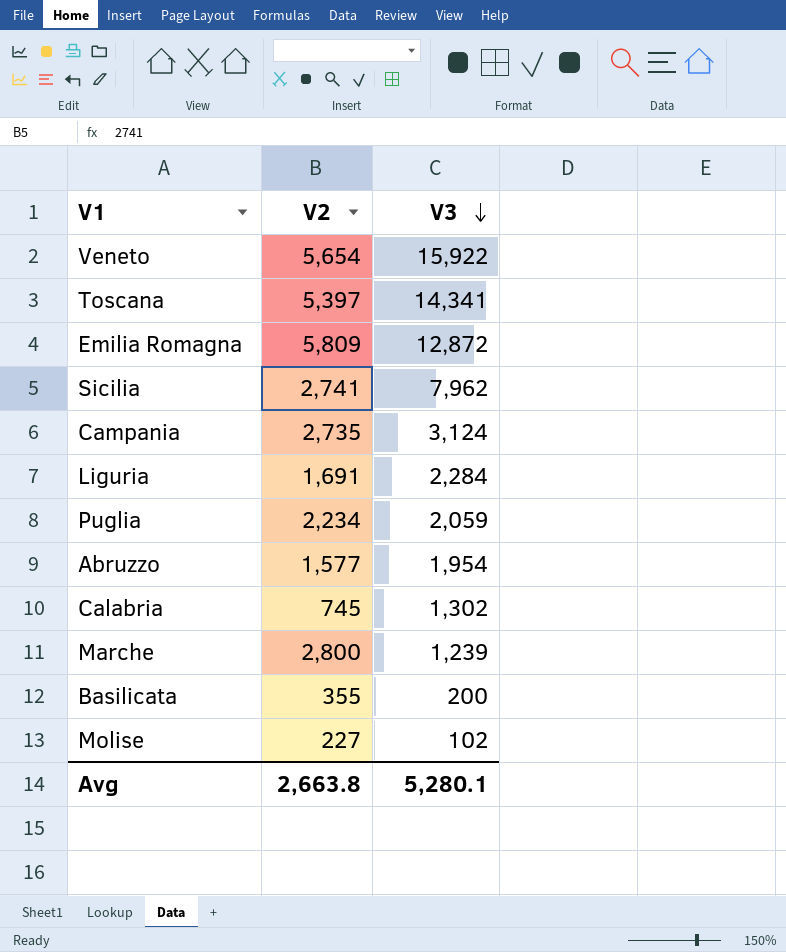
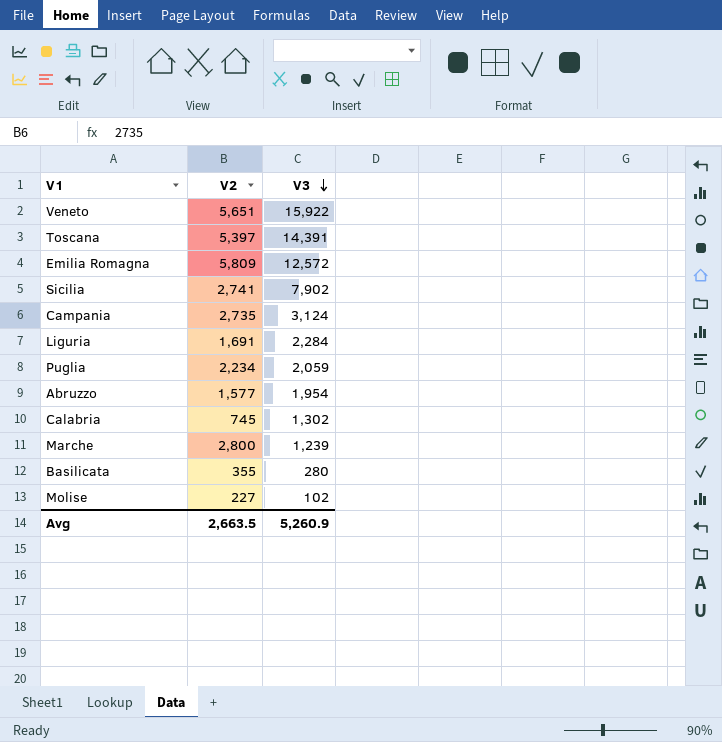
Veneto | V2: 5,654 -> 5,651
Toscana | V3: 14,341 -> 14,391
Emilia Romagna | V3: 12,872 -> 12,572
Sicilia | V3: 7,962 -> 7,902
Basilicata | V3: 200 -> 280
Avg | V2: 2,663.8 -> 2,663.5
Avg | V3: 5,280.1 -> 5,260.9

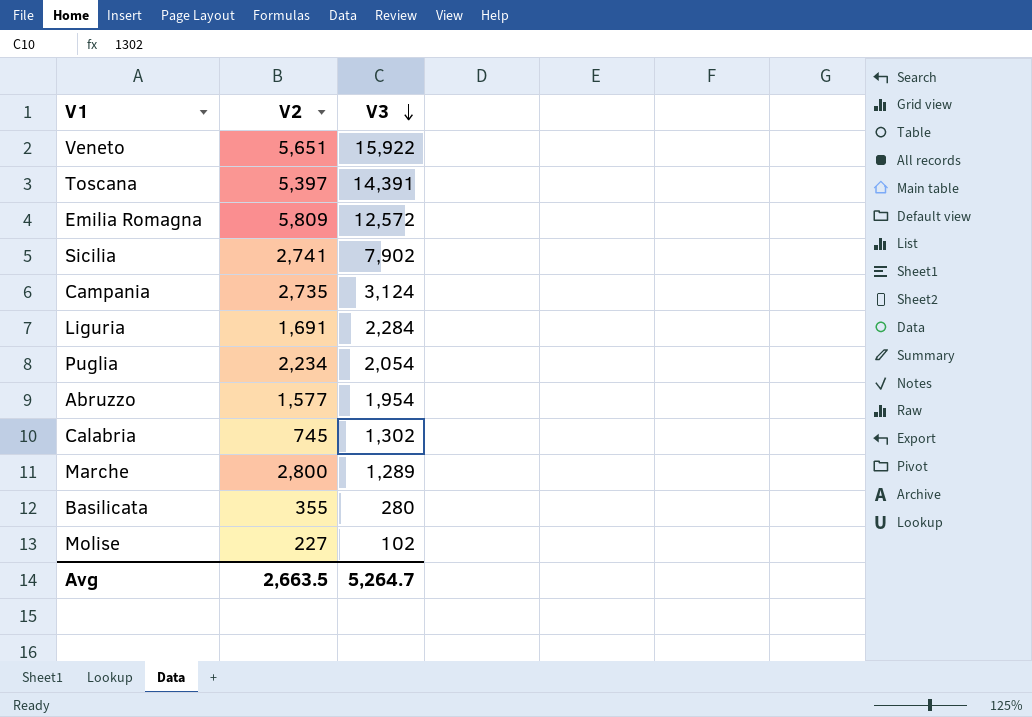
Puglia | V3: 2,059 -> 2,054
Marche | V3: 1,239 -> 1,289
Avg | V3: 5,260.9 -> 5,264.7

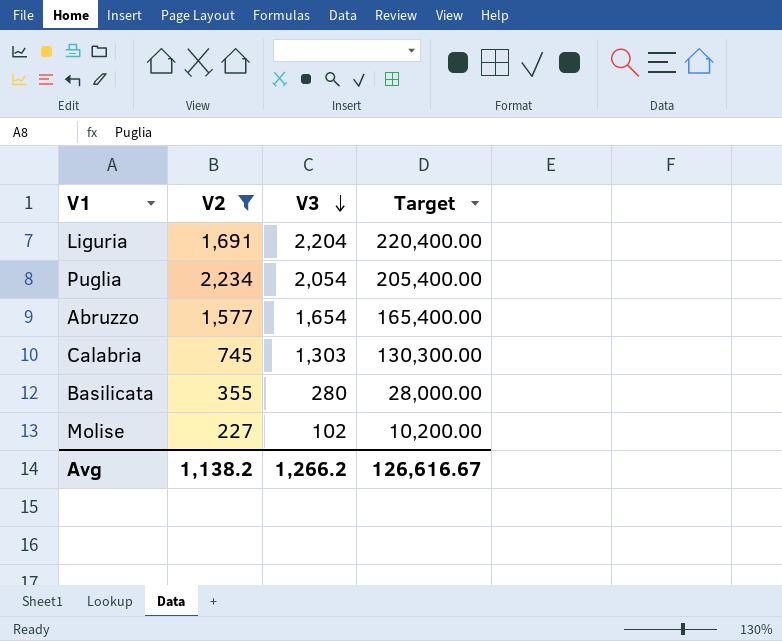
filter: none -> V2 <= 2,234
column Target | formula: none -> [V3] * 100
Liguria | V3: 2,284 -> 2,204
Abruzzo | V3: 1,954 -> 1,654
Calabria | V3: 1,302 -> 1,303
Avg | V2: 2,663.5 -> 1,138.2
Avg | V3: 5,264.7 -> 1,266.2

